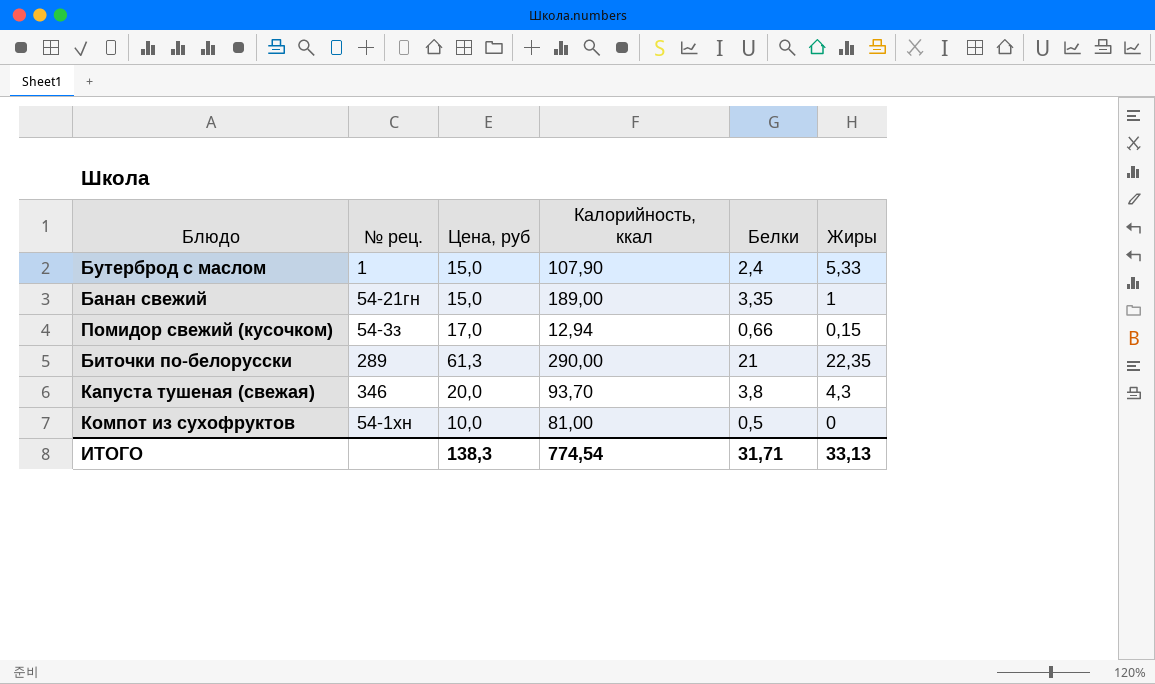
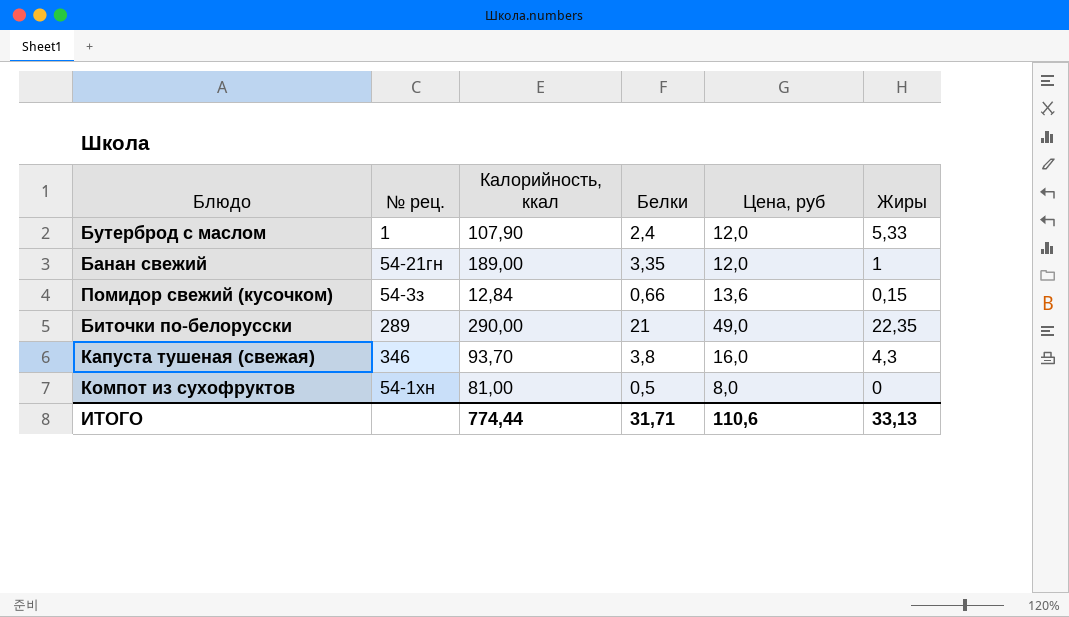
column Цена, руб | position: 3 -> 5
Бутерброд с маслом | Цена, руб: 15,0 -> 12,0
Банан свежий | Цена, руб: 15,0 -> 12,0
Помидор свежий (кусочком) | Калорийность, ккал: 12,94 -> 12,84
Помидор свежий (кусочком) | Цена, руб: 17,0 -> 13,6
Биточки по-белорусски | Цена, руб: 61,3 -> 49,0
Капуста тушеная (свежая) | Цена, руб: 20,0 -> 16,0
Компот из сухофруктов | Цена, руб: 10,0 -> 8,0
ИТОГО | Калорийность, ккал: 774,54 -> 774,44
ИТОГО | Цена, руб: 138,3 -> 110,6

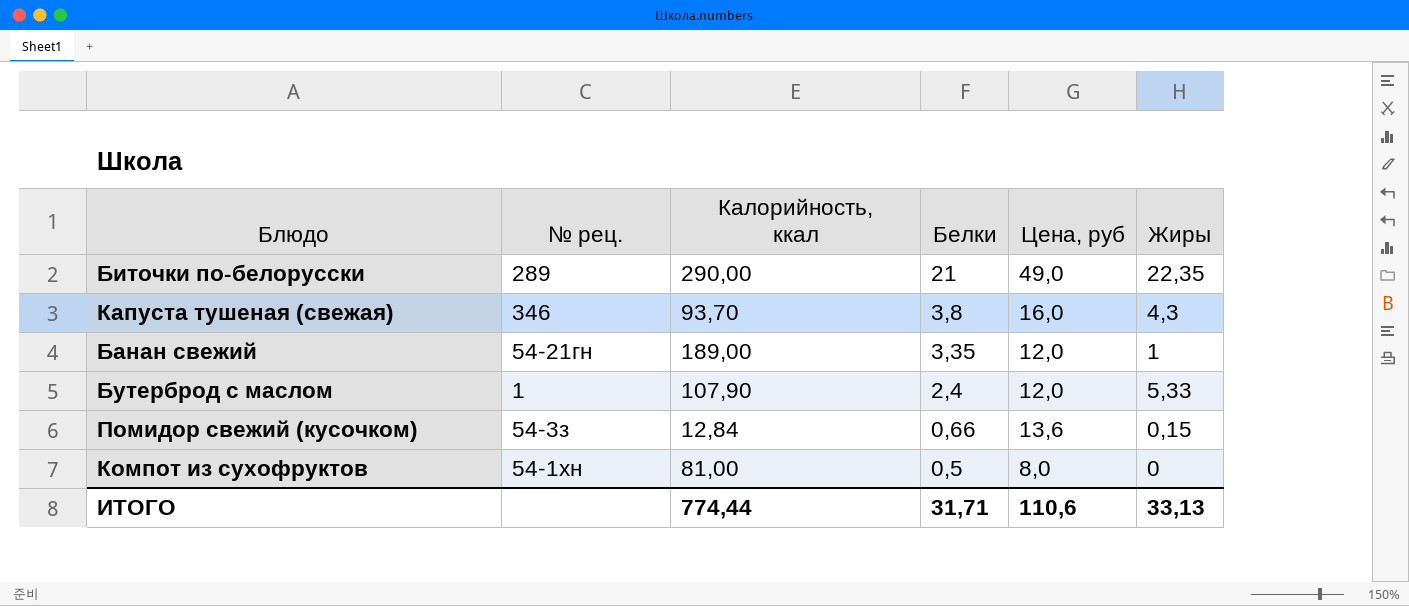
row order: none -> Белки descending

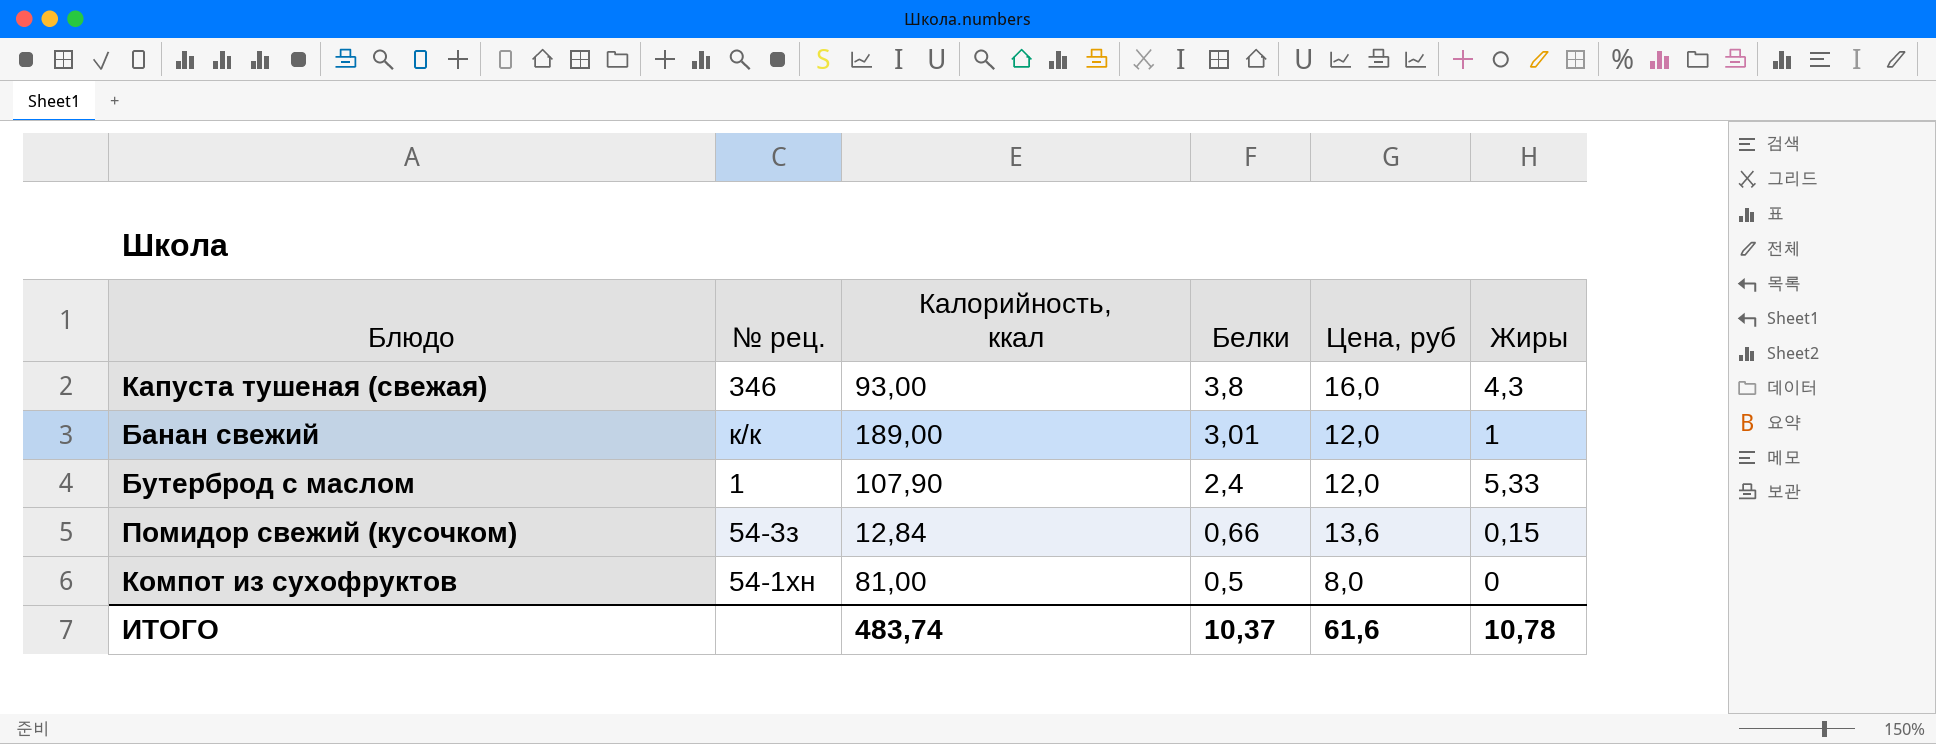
row Биточки по-белорусски: 289 | 290,00 | 21 | 49,0 | 22,35 -> none
Капуста тушеная (свежая) | Калорийность, ккал: 93,70 -> 93,00
Банан свежий | № рец.: 54-21гн -> к/к
Банан свежий | Белки: 3,35 -> 3,01
ИТОГО | Калорийность, ккал: 774,44 -> 483,74
ИТОГО | Белки: 31,71 -> 10,37
ИТОГО | Цена, руб: 110,6 -> 61,6
ИТОГО | Жиры: 33,13 -> 10,78

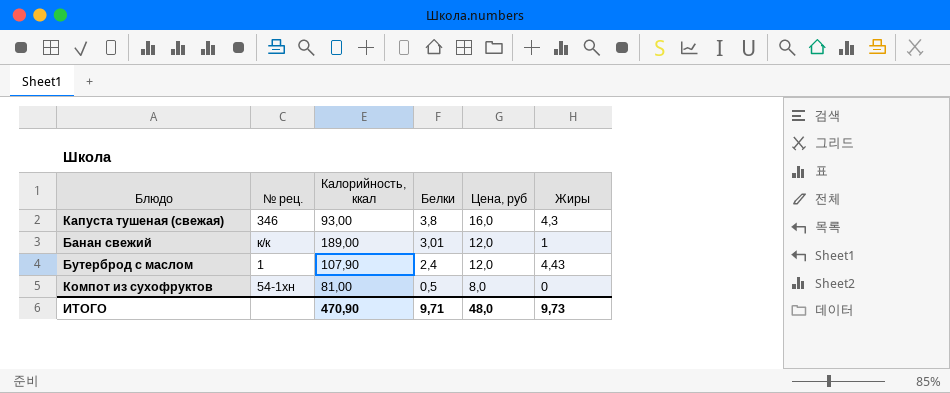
row Помидор свежий (кусочком): 54-3з | 12,84 | 0,66 | 13,6 | 0,15 -> none
Бутерброд с маслом | Жиры: 5,33 -> 4,43
ИТОГО | Калорийность, ккал: 483,74 -> 470,90
ИТОГО | Белки: 10,37 -> 9,71
ИТОГО | Цена, руб: 61,6 -> 48,0
ИТОГО | Жиры: 10,78 -> 9,73

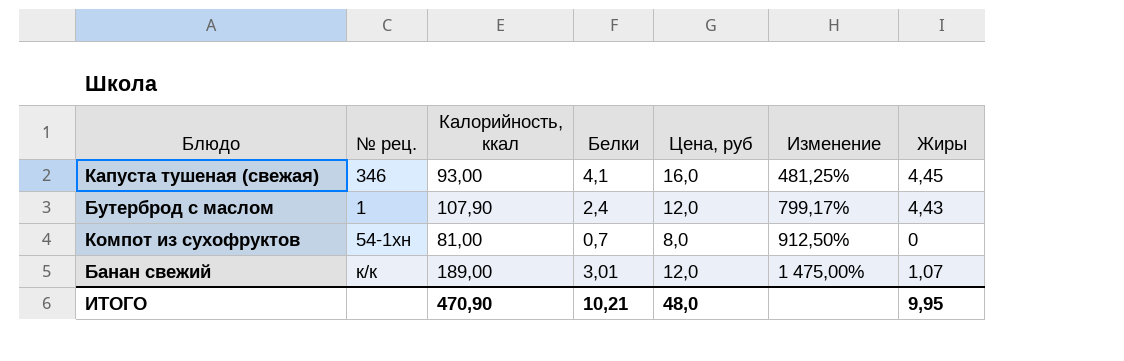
row order: Белки descending -> Изменение ascending
column Изменение | formula: none -> ([Калорийность, ккал] - [Цена, руб]) / [Цена, руб]
Капуста тушеная (свежая) | Белки: 3,8 -> 4,1
Капуста тушеная (свежая) | Жиры: 4,3 -> 4,45
Компот из сухофруктов | Белки: 0,5 -> 0,7
Банан свежий | Жиры: 1 -> 1,07
ИТОГО | Белки: 9,71 -> 10,21
ИТОГО | Жиры: 9,73 -> 9,95

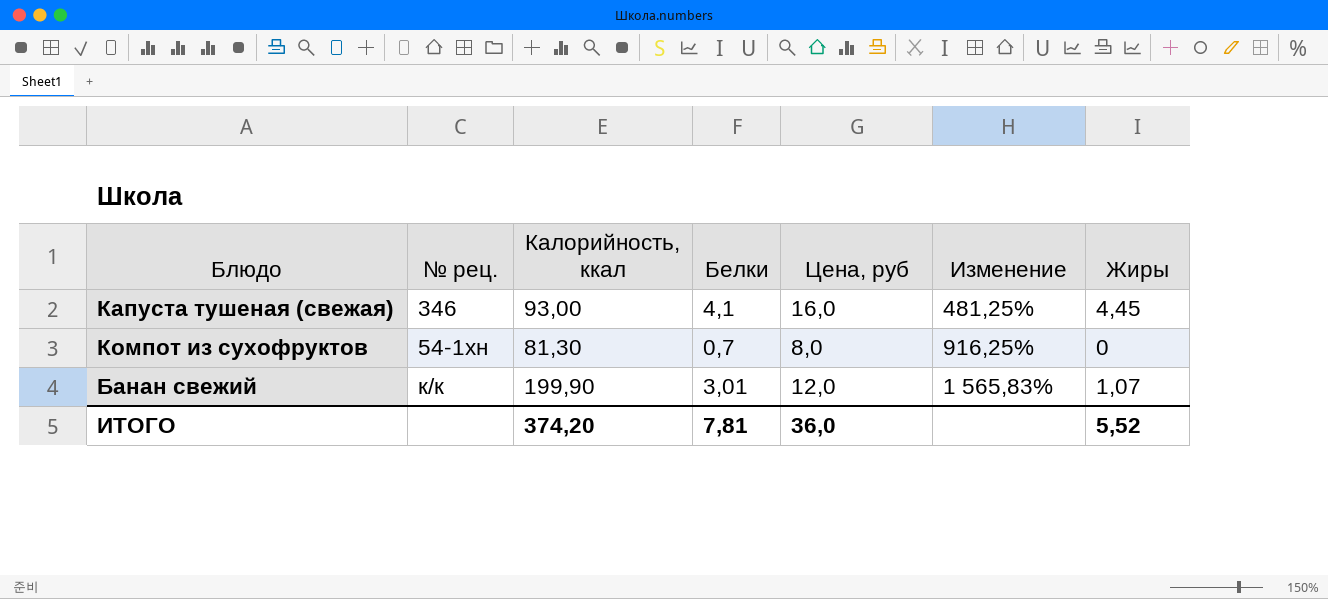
row Бутерброд с маслом: 1 | 107,90 | 2,4 | 12,0 | 799,17% | 4,43 -> none
Компот из сухофруктов | Калорийность, ккал: 81,00 -> 81,30
Компот из сухофруктов | Изменение: 912,50% -> 916,25%
Банан свежий | Калорийность, ккал: 189,00 -> 199,90
Банан свежий | Изменение: 1 475,00% -> 1 565,83%
ИТОГО | Калорийность, ккал: 470,90 -> 374,20
ИТОГО | Белки: 10,21 -> 7,81
ИТОГО | Цена, руб: 48,0 -> 36,0
ИТОГО | Жиры: 9,95 -> 5,52

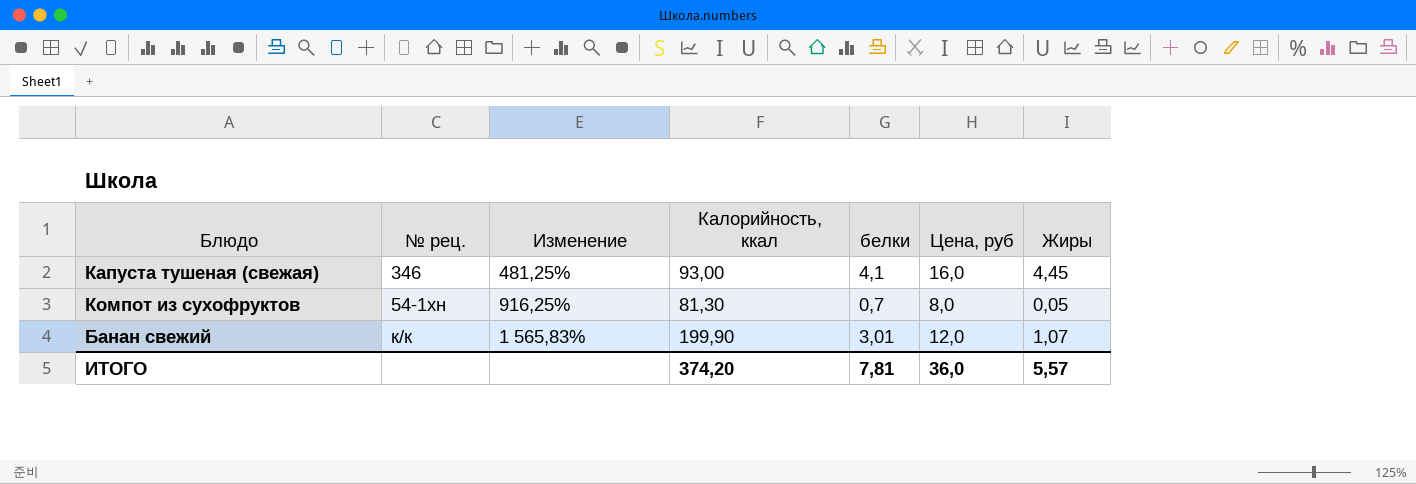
column Изменение | position: 6 -> 3
column name: Белки -> белки
Компот из сухофруктов | Жиры: 0 -> 0,05
ИТОГО | Жиры: 5,52 -> 5,57

